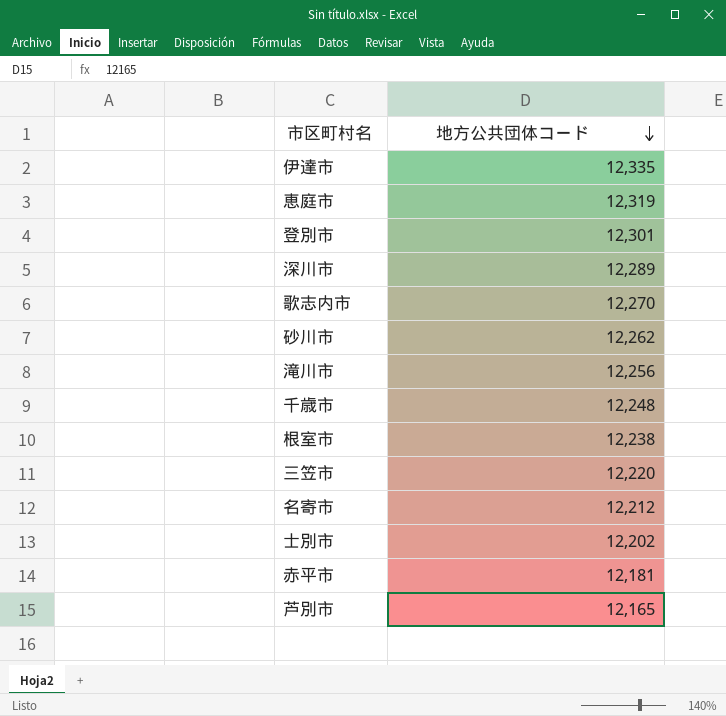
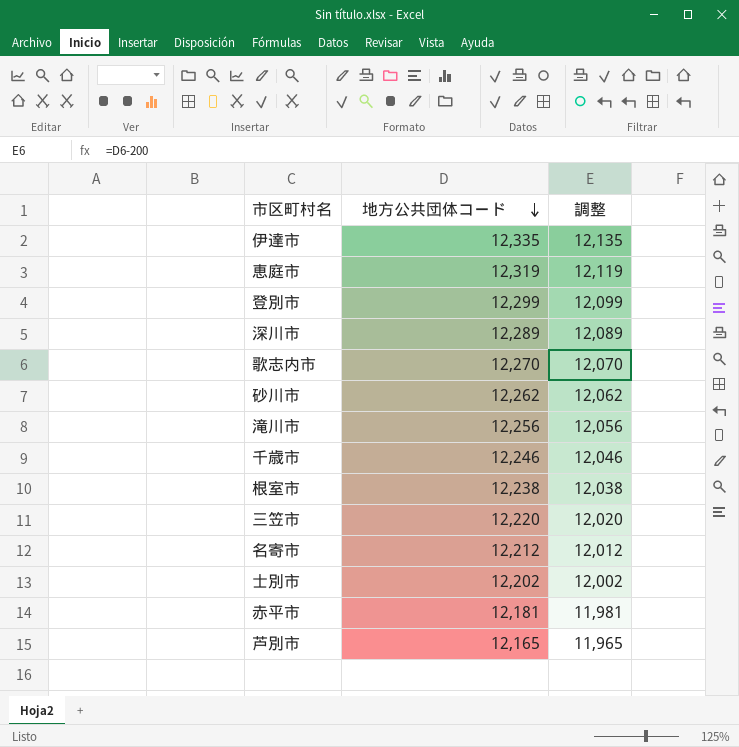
column 調整 | formula: none -> [地方公共団体コード] - 200
登別市 | 地方公共団体コード: 12,301 -> 12,299
千歳市 | 地方公共団体コード: 12,248 -> 12,246

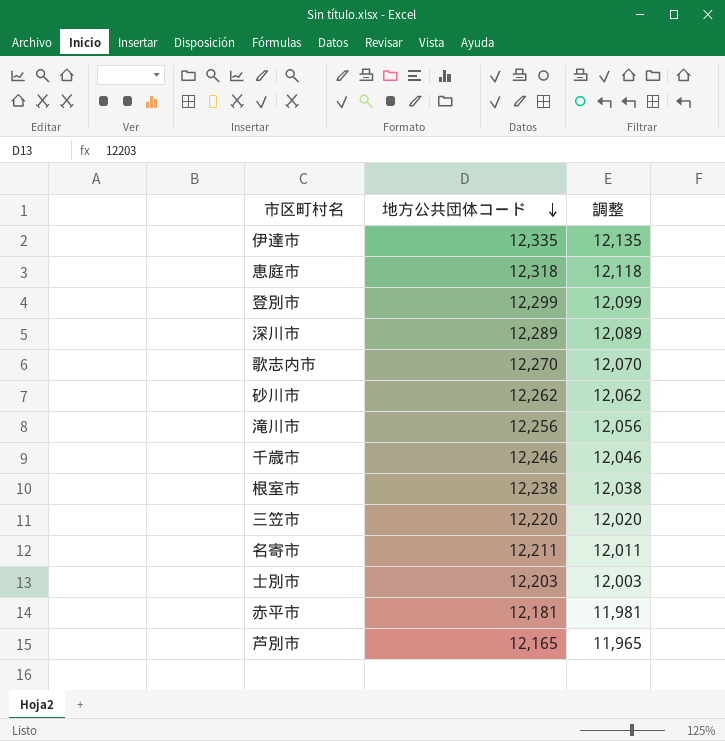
恵庭市 | 地方公共団体コード: 12,319 -> 12,318
恵庭市 | 調整: 12,119 -> 12,118
名寄市 | 地方公共団体コード: 12,212 -> 12,211
名寄市 | 調整: 12,012 -> 12,011
士別市 | 地方公共団体コード: 12,202 -> 12,203
士別市 | 調整: 12,002 -> 12,003

